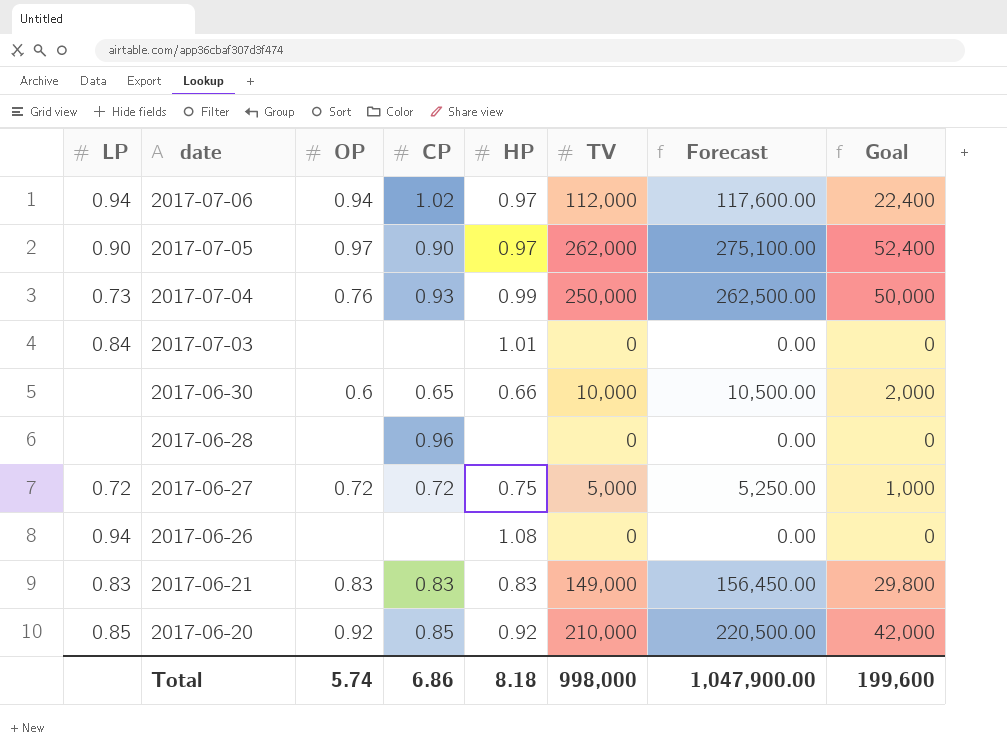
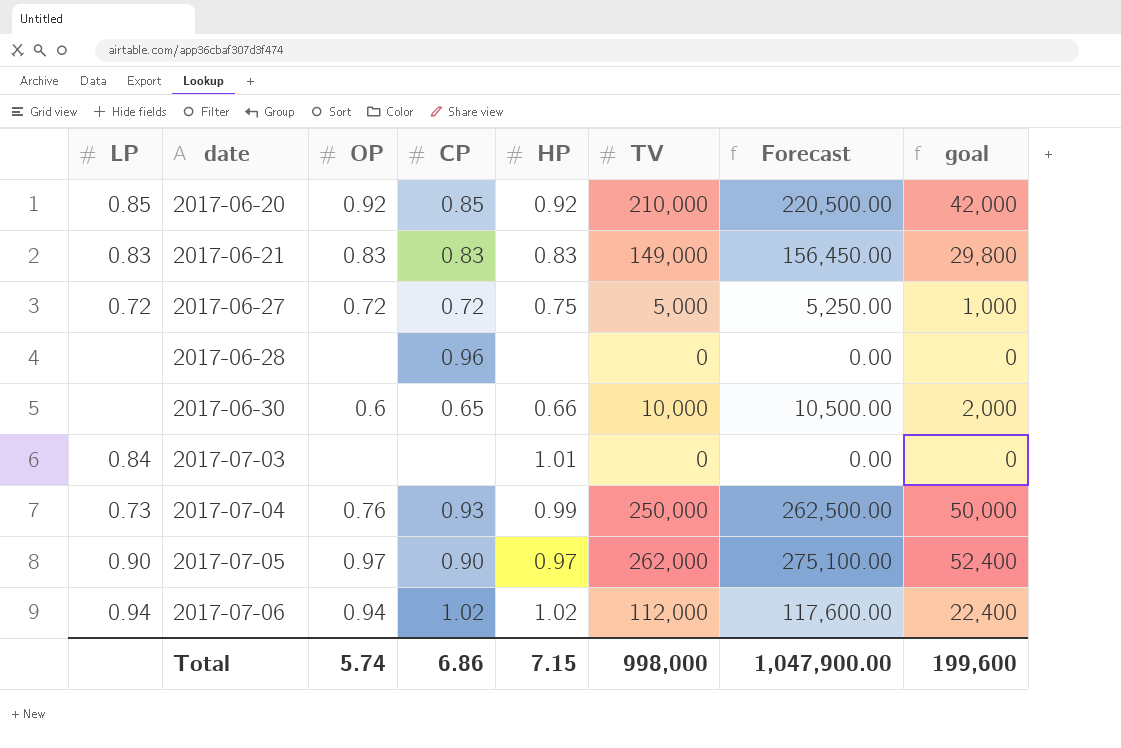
row order: date descending -> date ascending
column name: Goal -> goal
row 2017-06-26: 0.94 | none | none | 1.08 | 0 | 0.00 | 0 -> none
2017-07-06 | HP: 0.97 -> 1.02
Total | HP: 8.18 -> 7.15

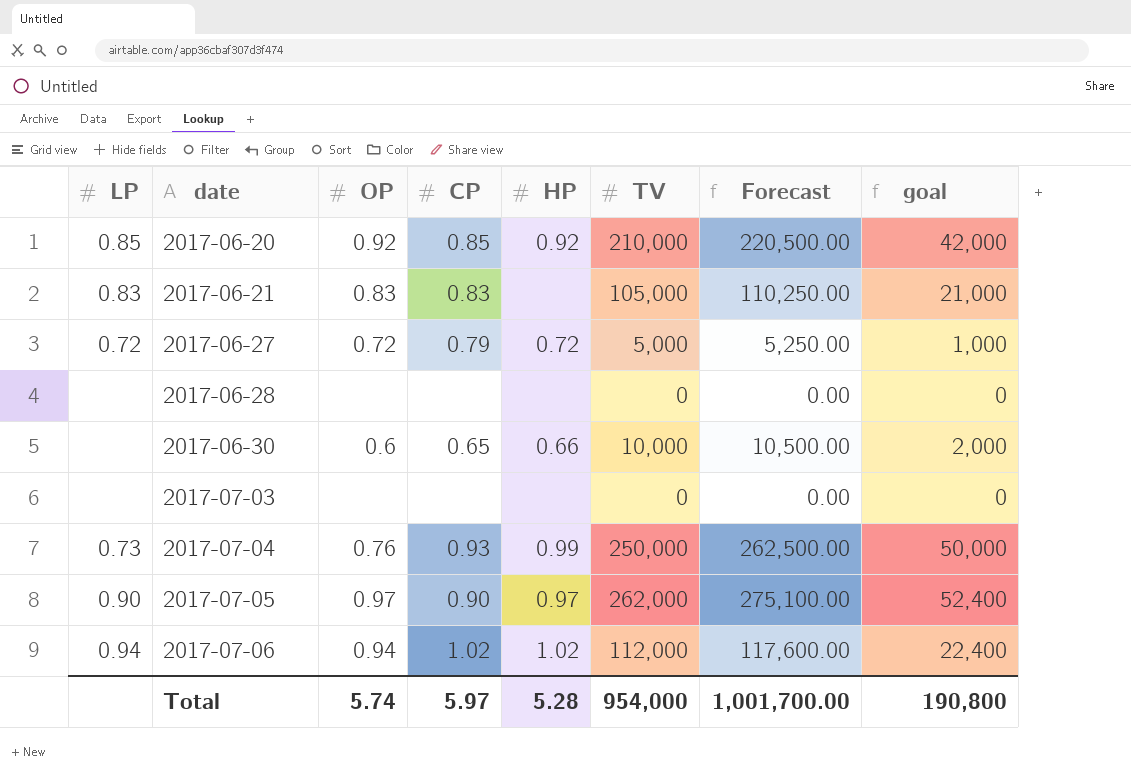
2017-06-21 | HP: 0.83 -> none
2017-06-21 | TV: 149,000 -> 105,000
2017-06-21 | Forecast: 156,450.00 -> 110,250.00
2017-06-21 | goal: 29,800 -> 21,000
2017-06-27 | CP: 0.72 -> 0.79
2017-06-27 | HP: 0.75 -> 0.72
2017-06-28 | CP: 0.96 -> none
2017-07-03 | LP: 0.84 -> none
2017-07-03 | HP: 1.01 -> none
Total | CP: 6.86 -> 5.97
Total | HP: 7.15 -> 5.28
Total | TV: 998,000 -> 954,000
Total | Forecast: 1,047,900.00 -> 1,001,700.00
Total | goal: 199,600 -> 190,800

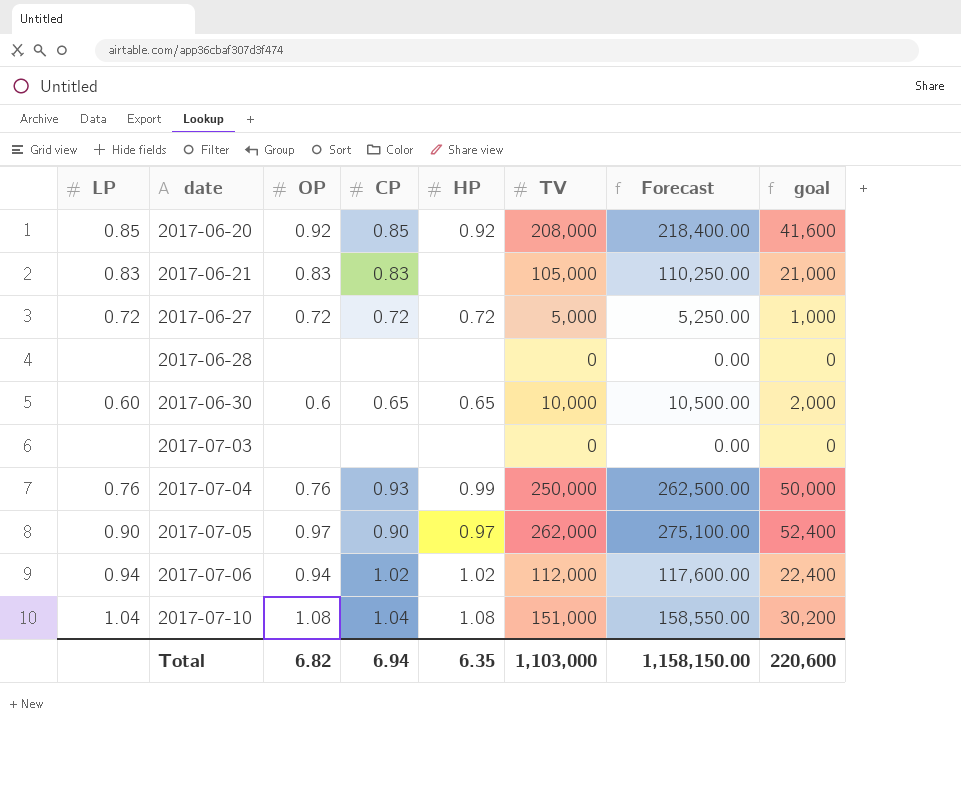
2017-06-20 | TV: 210,000 -> 208,000
2017-06-20 | Forecast: 220,500.00 -> 218,400.00
2017-06-20 | goal: 42,000 -> 41,600
2017-06-27 | CP: 0.79 -> 0.72
2017-06-30 | LP: none -> 0.60
2017-06-30 | HP: 0.66 -> 0.65
2017-07-04 | LP: 0.73 -> 0.76
row 2017-07-10: none -> 1.04 | 1.08 | 1.04 | 1.08 | 151,000 | 158,550.00 | 30,200
Total | OP: 5.74 -> 6.82
Total | CP: 5.97 -> 6.94
Total | HP: 5.28 -> 6.35
Total | TV: 954,000 -> 1,103,000
Total | Forecast: 1,001,700.00 -> 1,158,150.00
Total | goal: 190,800 -> 220,600

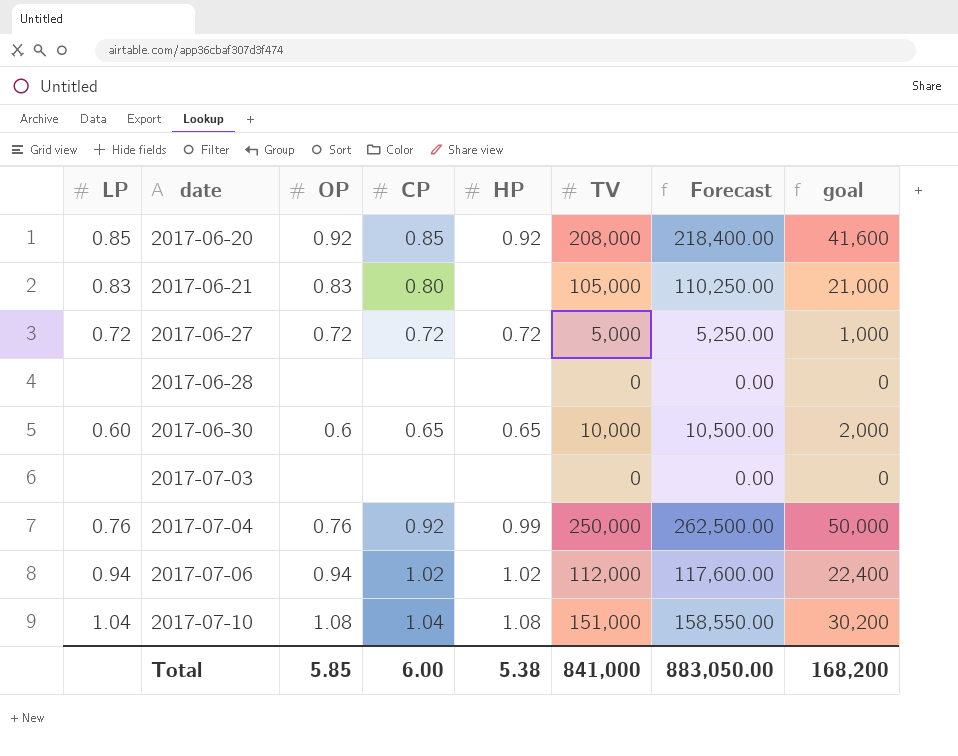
row 2017-07-05: 0.90 | 0.97 | 0.90 | 0.97 | 262,000 | 275,100.00 | 52,400 -> none
2017-06-21 | CP: 0.83 -> 0.80
2017-07-04 | CP: 0.93 -> 0.92
Total | OP: 6.82 -> 5.85
Total | CP: 6.94 -> 6.00
Total | HP: 6.35 -> 5.38
Total | TV: 1,103,000 -> 841,000
Total | Forecast: 1,158,150.00 -> 883,050.00
Total | goal: 220,600 -> 168,200

